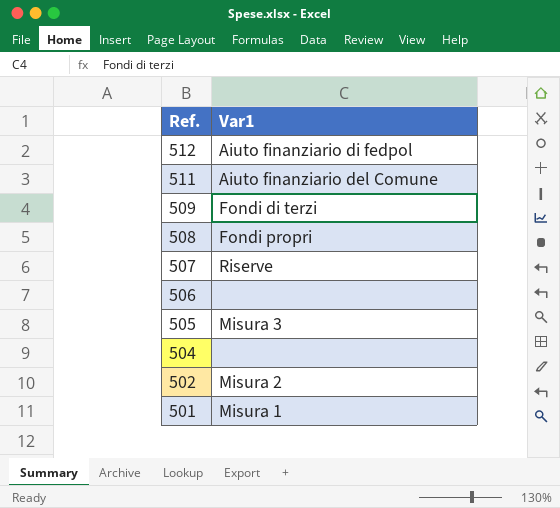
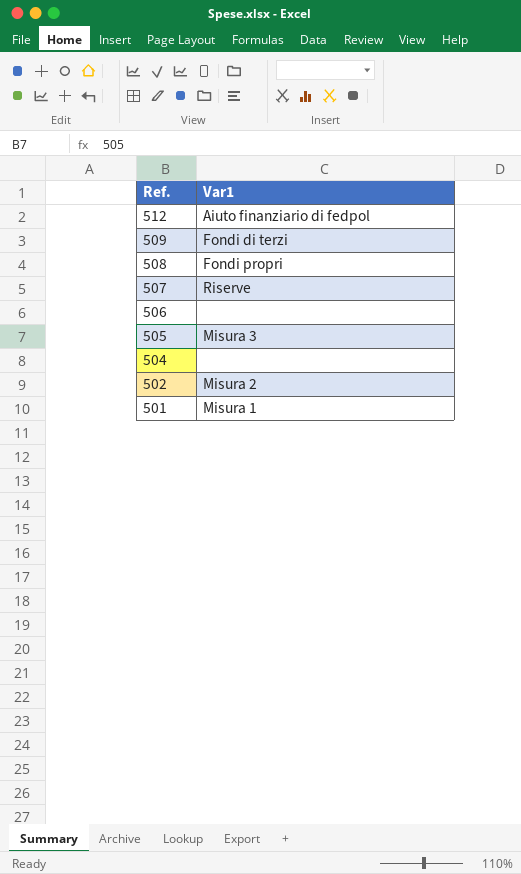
row 511: Aiuto finanziario del Comune -> none

